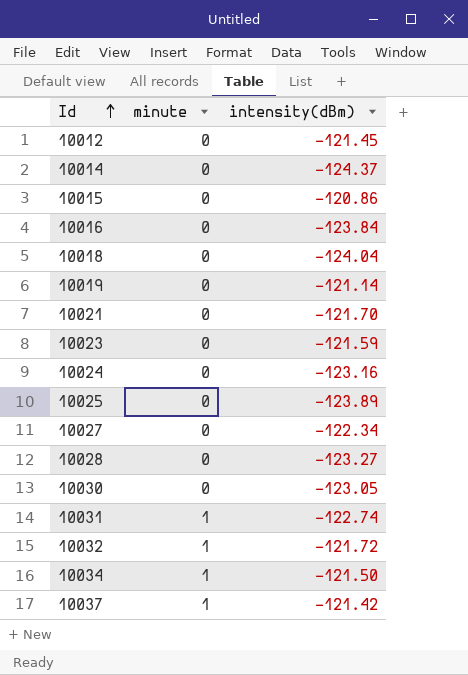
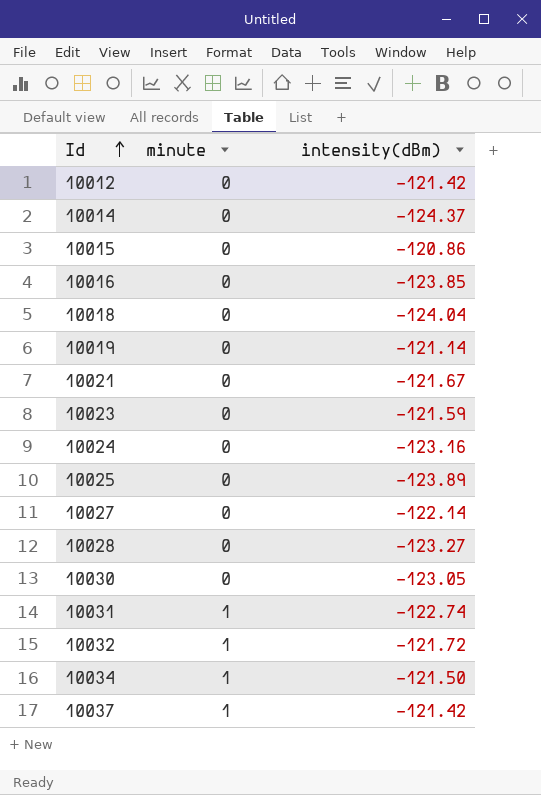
10012 | intensity(dBm): -121.45 -> -121.42
10016 | intensity(dBm): -123.84 -> -123.85
10021 | intensity(dBm): -121.70 -> -121.67
10027 | intensity(dBm): -122.34 -> -122.14

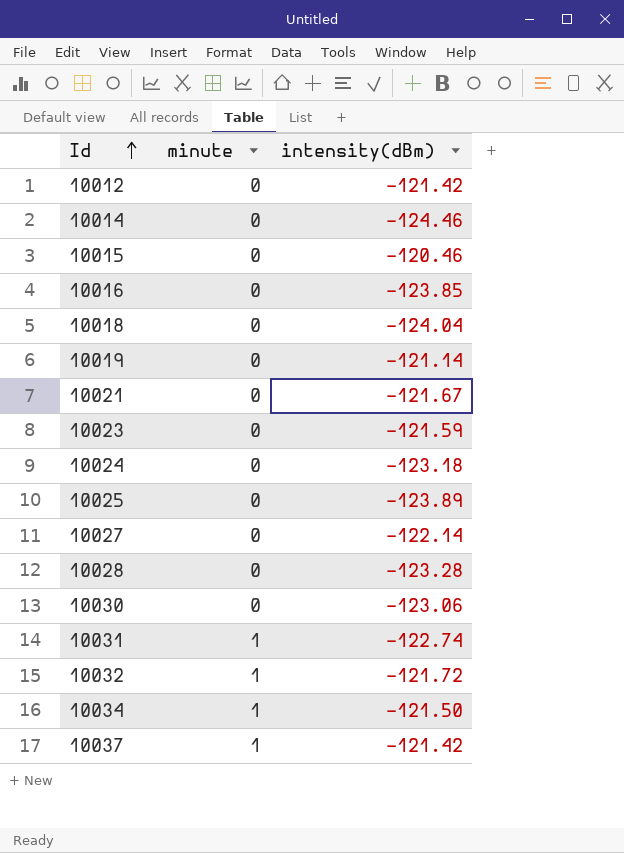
10014 | intensity(dBm): -124.37 -> -124.46
10015 | intensity(dBm): -120.86 -> -120.46
10024 | intensity(dBm): -123.16 -> -123.18
10028 | intensity(dBm): -123.27 -> -123.28
10030 | intensity(dBm): -123.05 -> -123.06

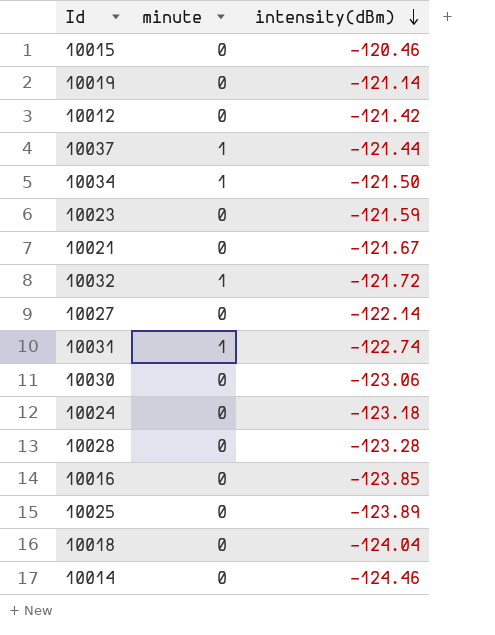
row order: Id ascending -> intensity(dBm) descending
10037 | intensity(dBm): -121.42 -> -121.44

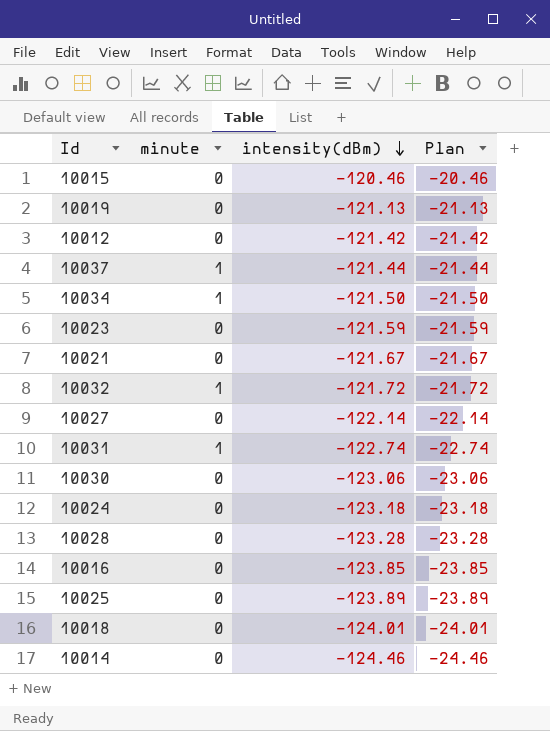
column Plan | formula: none -> [intensity(dBm)] + 100
10019 | intensity(dBm): -121.14 -> -121.13
10018 | intensity(dBm): -124.04 -> -124.01

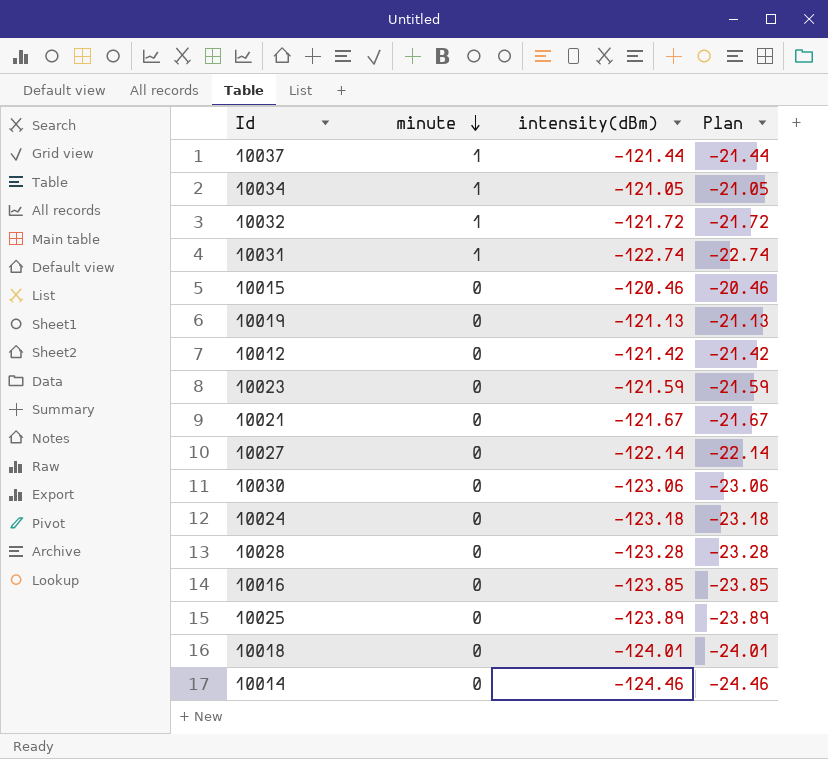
row order: intensity(dBm) descending -> minute descending
10034 | intensity(dBm): -121.50 -> -121.05
10034 | Plan: -21.50 -> -21.05

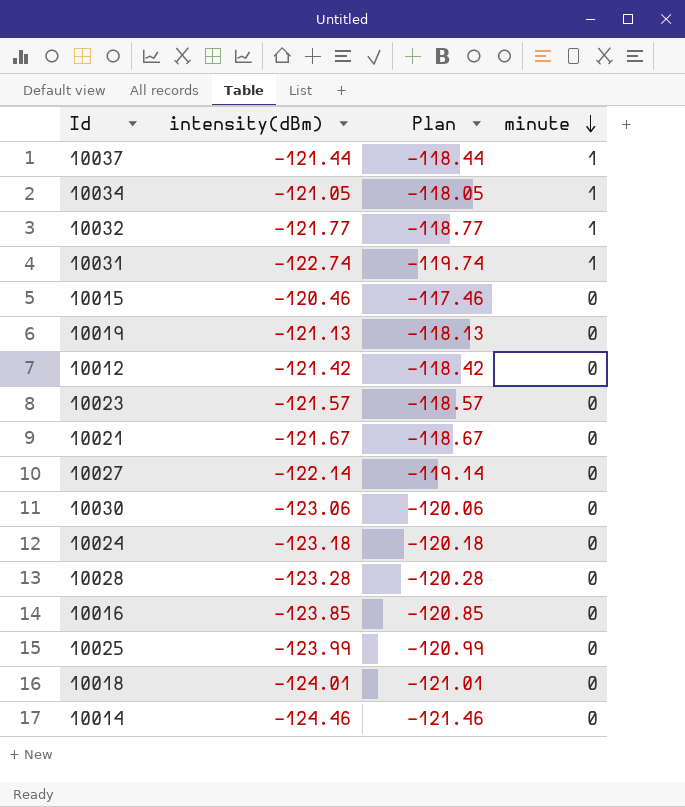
column Plan | formula: [intensity(dBm)] + 100 -> [intensity(dBm)] + 3
column minute | position: 2 -> 4
10032 | intensity(dBm): -121.72 -> -121.77
10023 | intensity(dBm): -121.59 -> -121.57
10025 | intensity(dBm): -123.89 -> -123.99

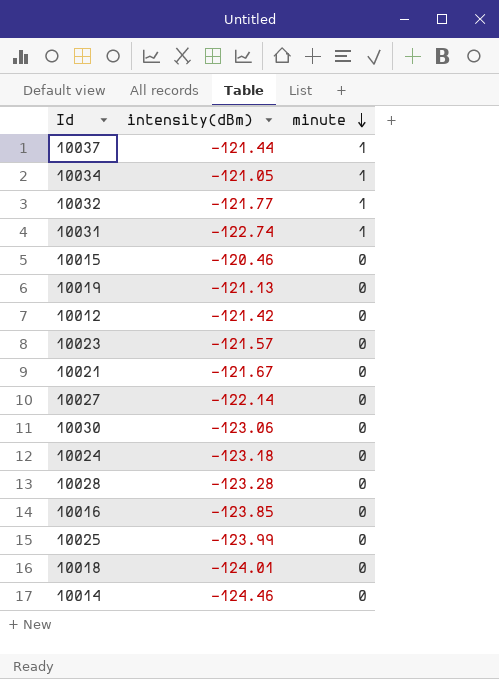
column Plan | formula: [intensity(dBm)] + 3 -> none

